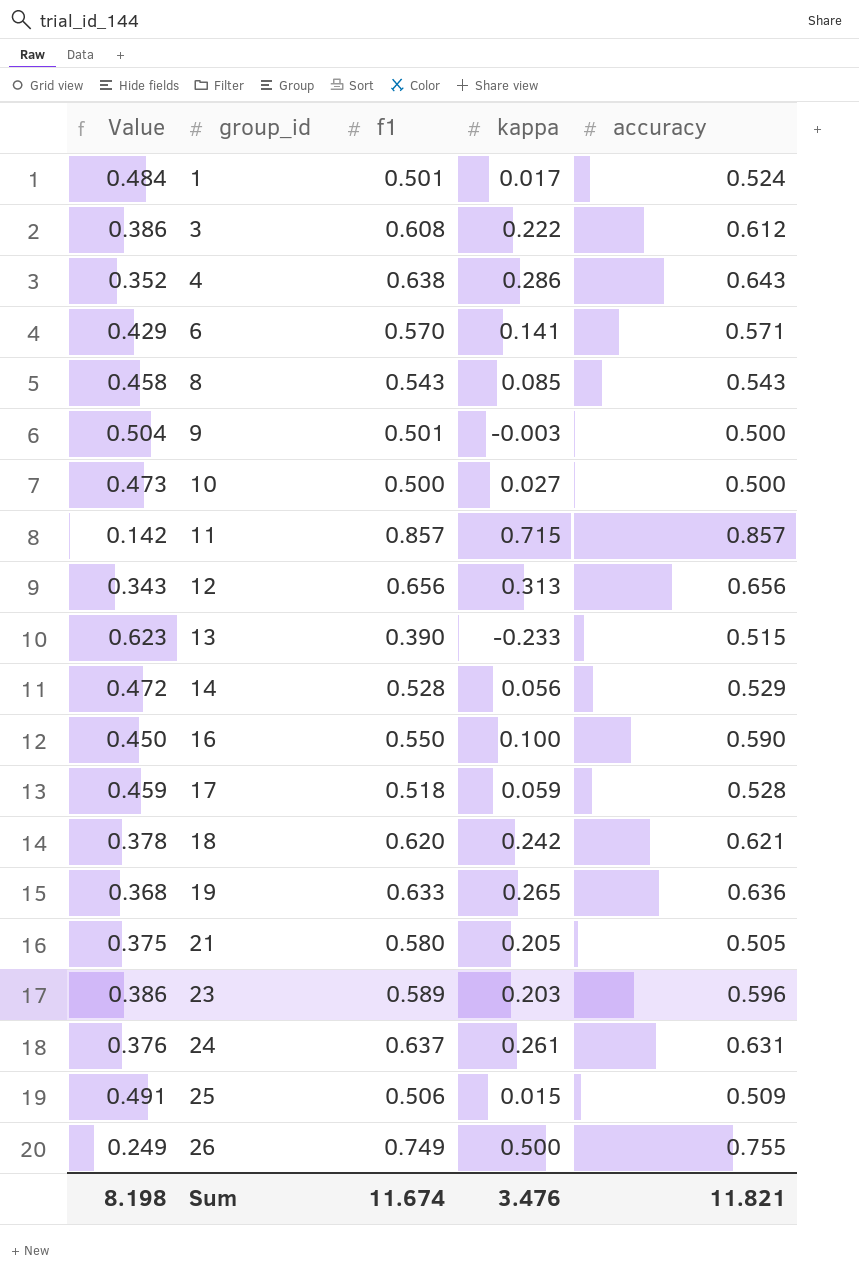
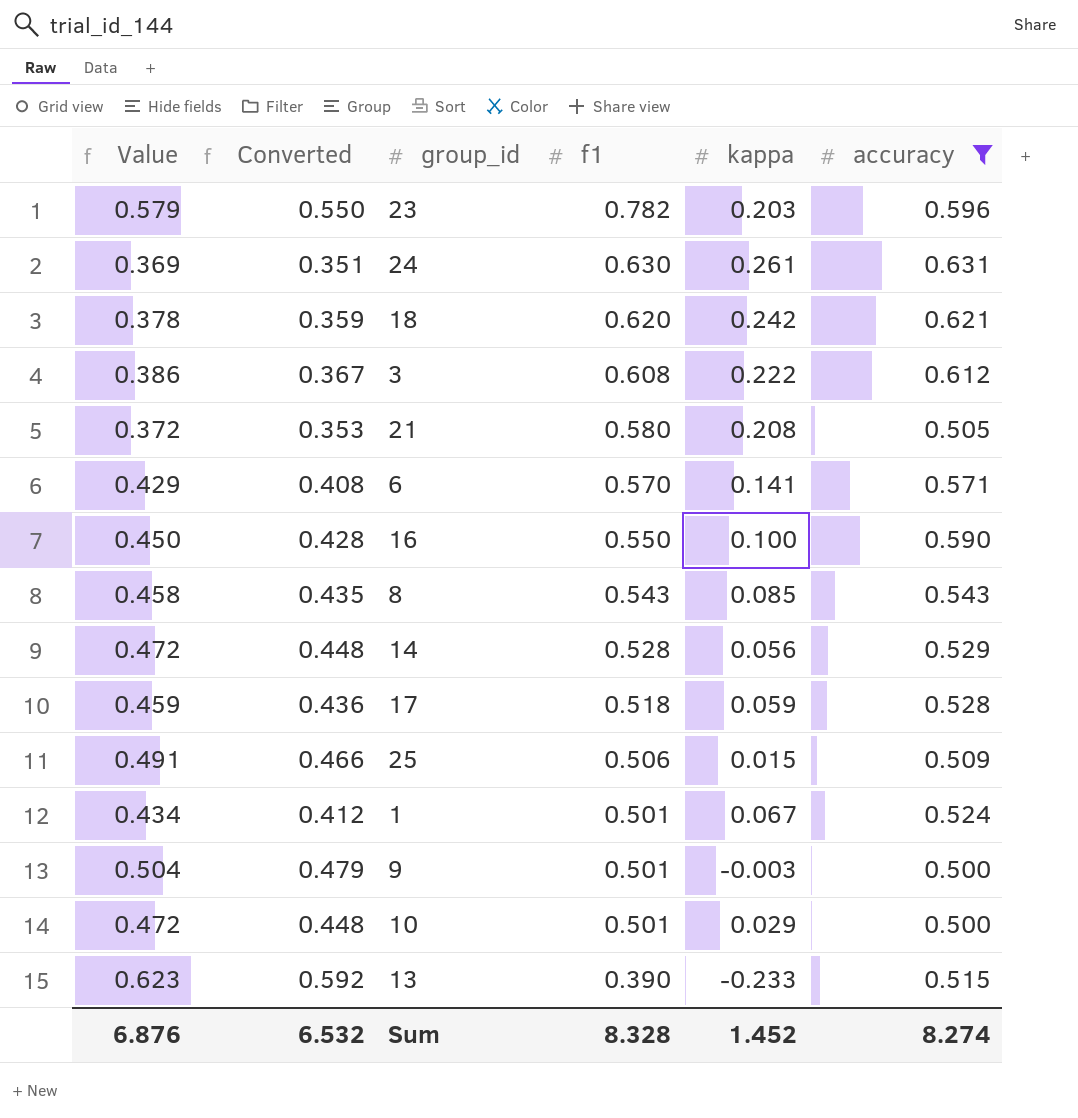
filter: none -> accuracy <= 0.631
row order: group_id ascending -> f1 descending
column Converted | formula: none -> [Value] * 0.95
23 | Value: 0.386 -> 0.579
23 | f1: 0.589 -> 0.782
24 | Value: 0.376 -> 0.369
24 | f1: 0.637 -> 0.630
21 | Value: 0.375 -> 0.372
21 | kappa: 0.205 -> 0.208
1 | Value: 0.484 -> 0.434
1 | kappa: 0.017 -> 0.067
10 | Value: 0.473 -> 0.472
10 | f1: 0.500 -> 0.501
10 | kappa: 0.027 -> 0.029
Sum | Value: 8.198 -> 6.876
Sum | f1: 11.674 -> 8.328
Sum | kappa: 3.476 -> 1.452
Sum | accuracy: 11.821 -> 8.274

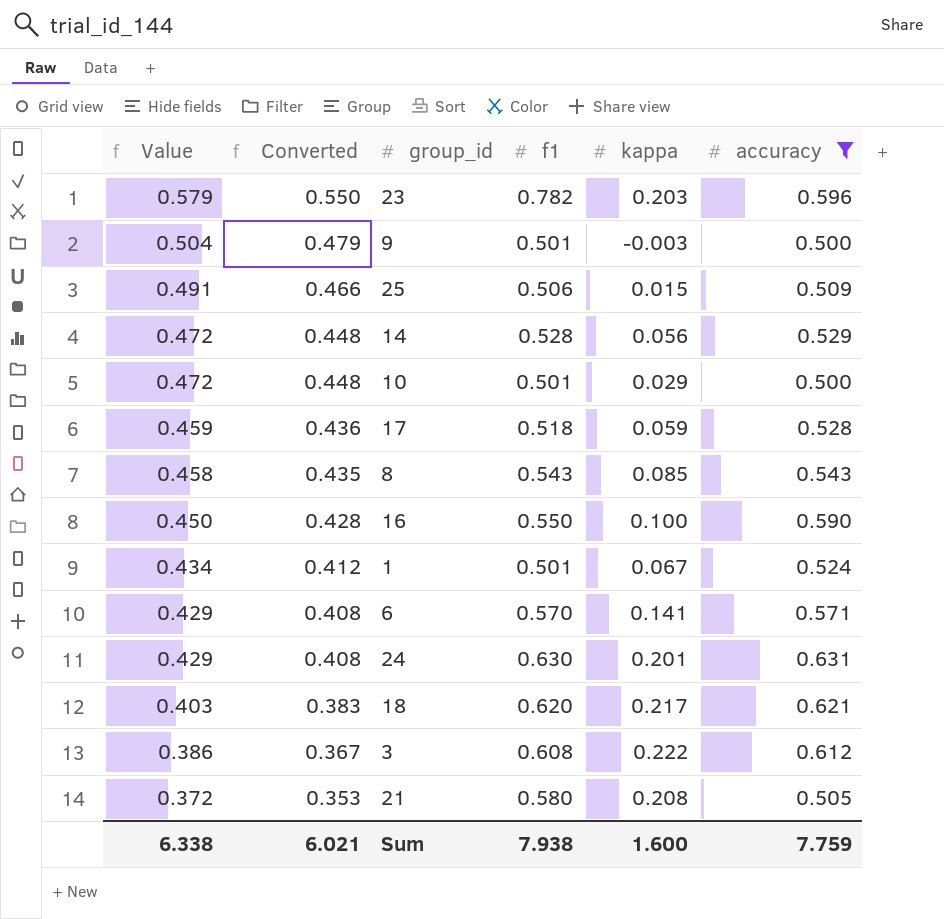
row order: f1 descending -> Value descending
row 13: 0.623 | 0.592 | 0.390 | -0.233 | 0.515 -> none
24 | Value: 0.369 -> 0.429
24 | Converted: 0.351 -> 0.408
24 | kappa: 0.261 -> 0.201
18 | Value: 0.378 -> 0.403
18 | Converted: 0.359 -> 0.383
18 | kappa: 0.242 -> 0.217
Sum | Value: 6.876 -> 6.338
Sum | Converted: 6.532 -> 6.021
Sum | f1: 8.328 -> 7.938
Sum | kappa: 1.452 -> 1.600
Sum | accuracy: 8.274 -> 7.759

